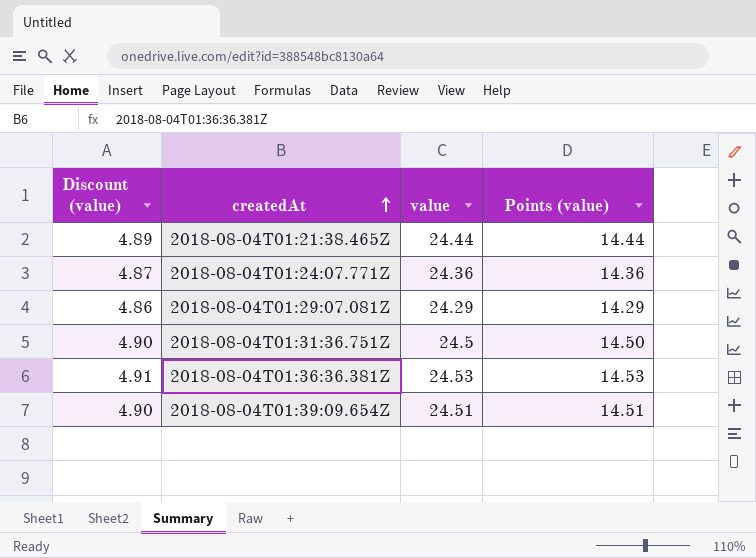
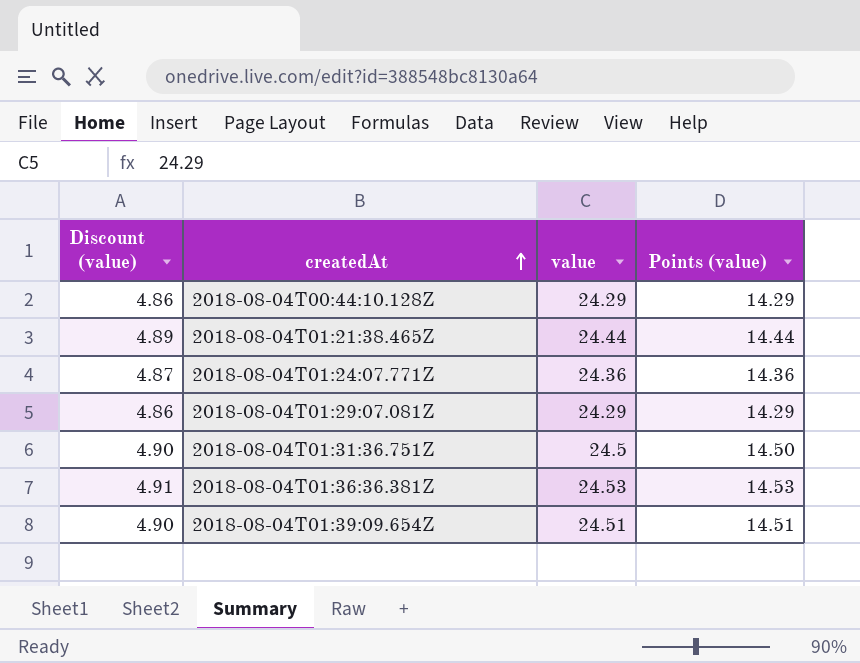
row 2018-08-04T00:44:10.128Z: none -> 4.86 | 24.29 | 14.29

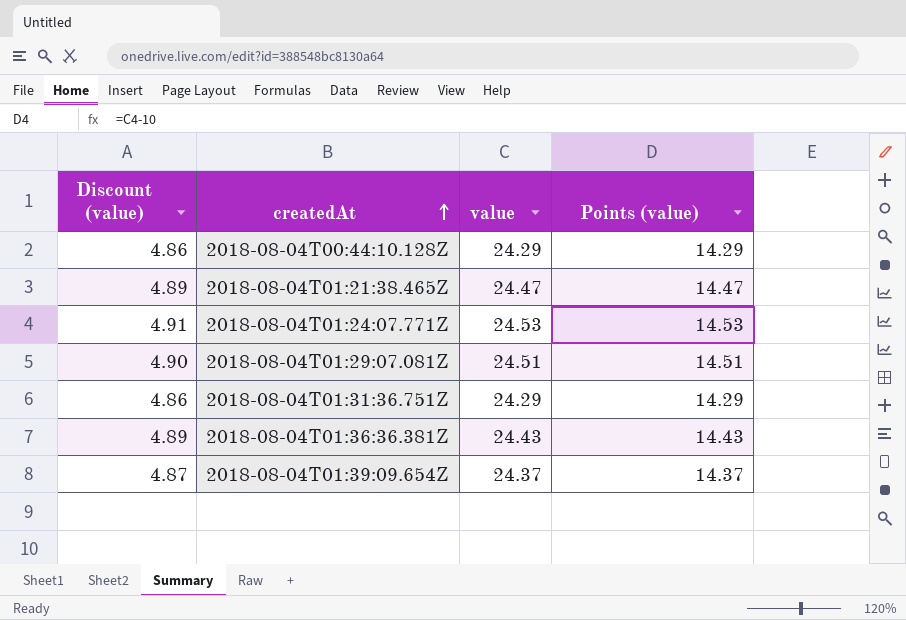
2018-08-04T01:21:38.465Z | value: 24.44 -> 24.47
2018-08-04T01:21:38.465Z | Points (value): 14.44 -> 14.47
2018-08-04T01:24:07.771Z | Discount (value): 4.87 -> 4.91
2018-08-04T01:24:07.771Z | value: 24.36 -> 24.53
2018-08-04T01:24:07.771Z | Points (value): 14.36 -> 14.53
2018-08-04T01:29:07.081Z | Discount (value): 4.86 -> 4.90
2018-08-04T01:29:07.081Z | value: 24.29 -> 24.51
2018-08-04T01:29:07.081Z | Points (value): 14.29 -> 14.51
2018-08-04T01:31:36.751Z | Discount (value): 4.90 -> 4.86
2018-08-04T01:31:36.751Z | value: 24.5 -> 24.29
2018-08-04T01:31:36.751Z | Points (value): 14.50 -> 14.29
2018-08-04T01:36:36.381Z | Discount (value): 4.91 -> 4.89
2018-08-04T01:36:36.381Z | value: 24.53 -> 24.43
2018-08-04T01:36:36.381Z | Points (value): 14.53 -> 14.43
2018-08-04T01:39:09.654Z | Discount (value): 4.90 -> 4.87
2018-08-04T01:39:09.654Z | value: 24.51 -> 24.37
2018-08-04T01:39:09.654Z | Points (value): 14.51 -> 14.37

